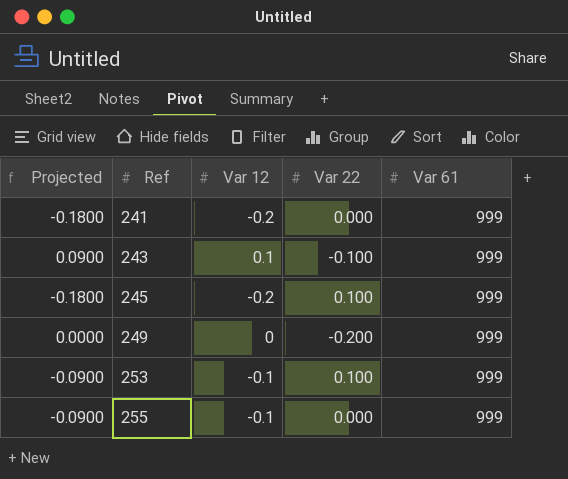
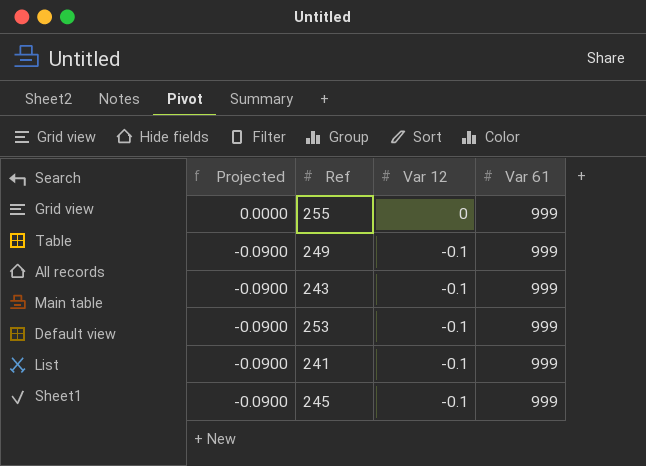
row order: Ref ascending -> Projected descending
column Var 22 | position: 4 -> none
255 | Projected: -0.0900 -> 0.0000
255 | Var 12: -0.1 -> 0
249 | Projected: 0.0000 -> -0.0900
249 | Var 12: 0 -> -0.1
243 | Projected: 0.0900 -> -0.0900
243 | Var 12: 0.1 -> -0.1
241 | Projected: -0.1800 -> -0.0900
241 | Var 12: -0.2 -> -0.1
245 | Projected: -0.1800 -> -0.0900
245 | Var 12: -0.2 -> -0.1

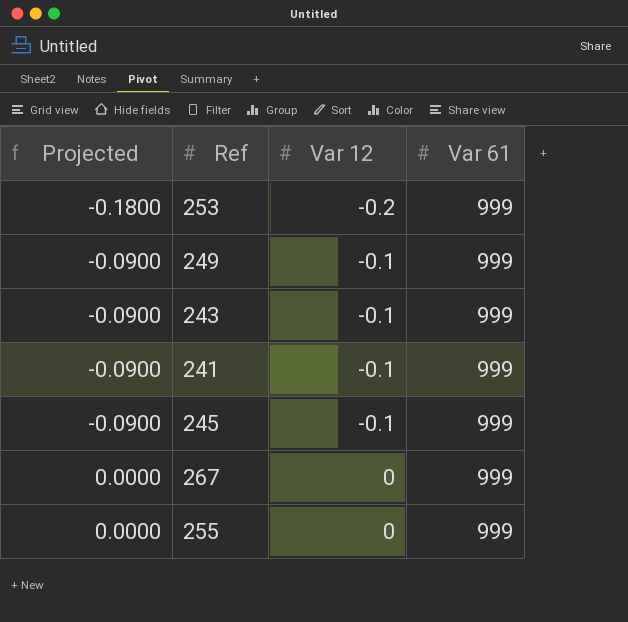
row order: Projected descending -> Projected ascending
253 | Projected: -0.0900 -> -0.1800
253 | Var 12: -0.1 -> -0.2
row 267: none -> 0.0000 | 0 | 999

